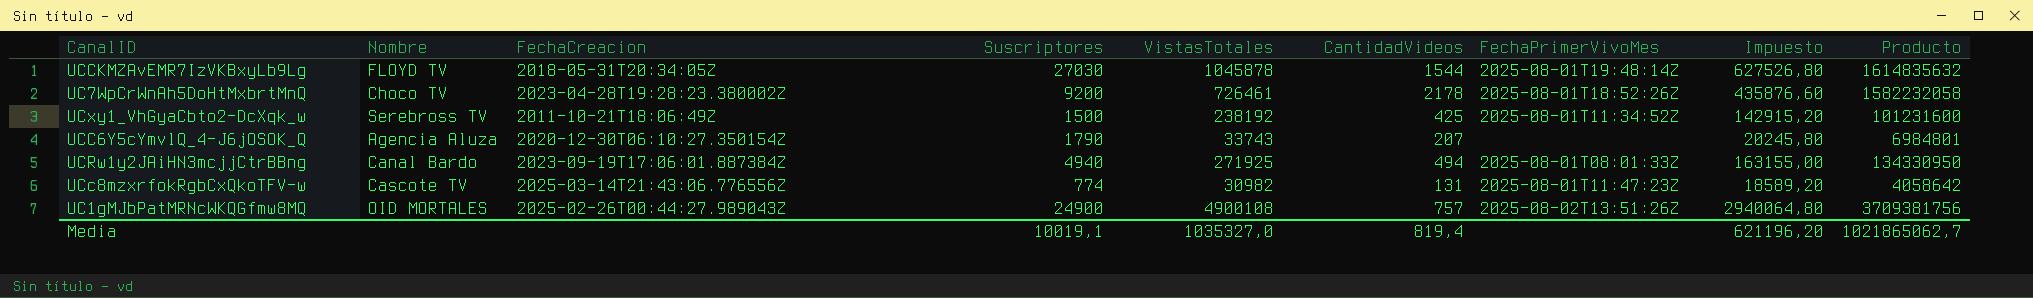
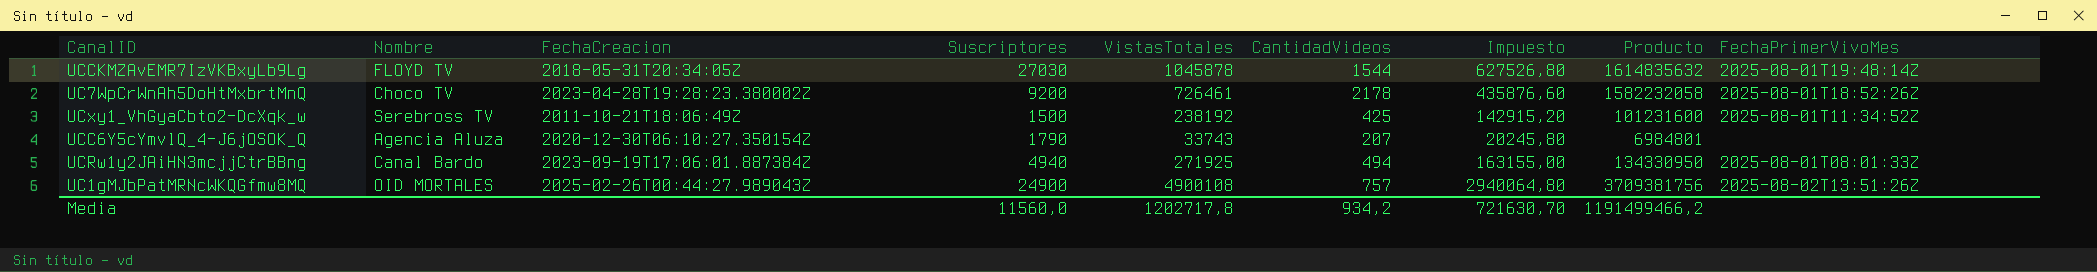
column FechaPrimerVivoMes | position: 7 -> 9
row UCc8mzxrfokRgbCxQkoTFV-w: Cascote TV | 2025-03-14T21:43:06.776556Z | 774 | 30982 | 131 | 2025-08-01T11:47:23Z | 18589,20 | 4058642 -> none
Media | Suscriptores: 10019,1 -> 11560,0
Media | VistasTotales: 1035327,0 -> 1202717,8
Media | CantidadVideos: 819,4 -> 934,2
Media | Impuesto: 621196,20 -> 721630,70
Media | Producto: 1021865062,7 -> 1191499466,2

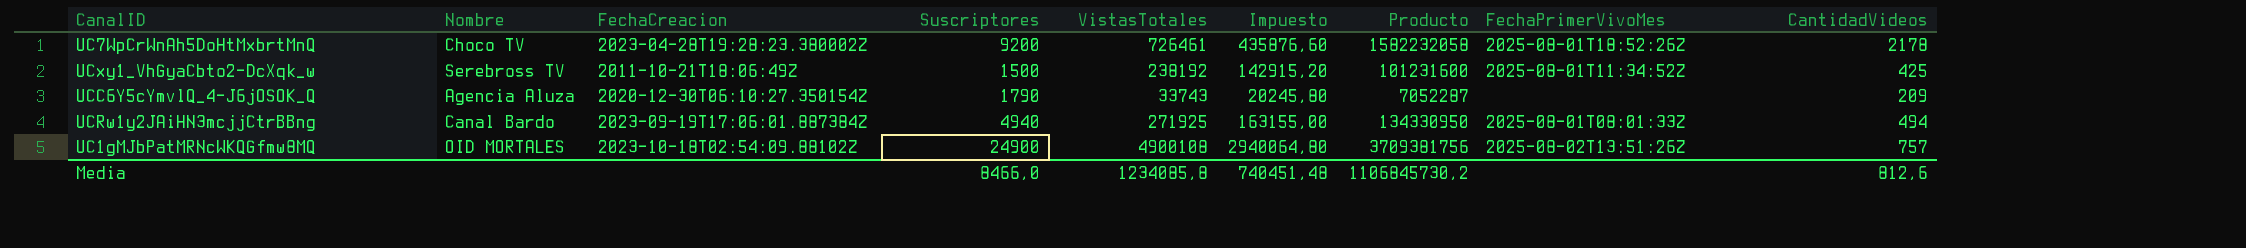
column CantidadVideos | position: 6 -> 9
row UCCKMZAvEMR7IzVKBxyLb9Lg: FLOYD TV | 2018-05-31T20:34:05Z | 27030 | 1045878 | 1544 | 627526,80 | 1614835632 | 2025-08-01T19:48:14Z -> none
UCC6Y5cYmvlQ_4-J6jOSOK_Q | Producto: 6984801 -> 7052287
UCC6Y5cYmvlQ_4-J6jOSOK_Q | CantidadVideos: 207 -> 209
UC1gMJbPatMRNcWKQGfmw8MQ | FechaCreacion: 2025-02-26T00:44:27.989043Z -> 2023-10-18T02:54:09.88102Z
Media | Suscriptores: 11560,0 -> 8466,0
Media | VistasTotales: 1202717,8 -> 1234085,8
Media | Impuesto: 721630,70 -> 740451,48
Media | Producto: 1191499466,2 -> 1106845730,2
Media | CantidadVideos: 934,2 -> 812,6

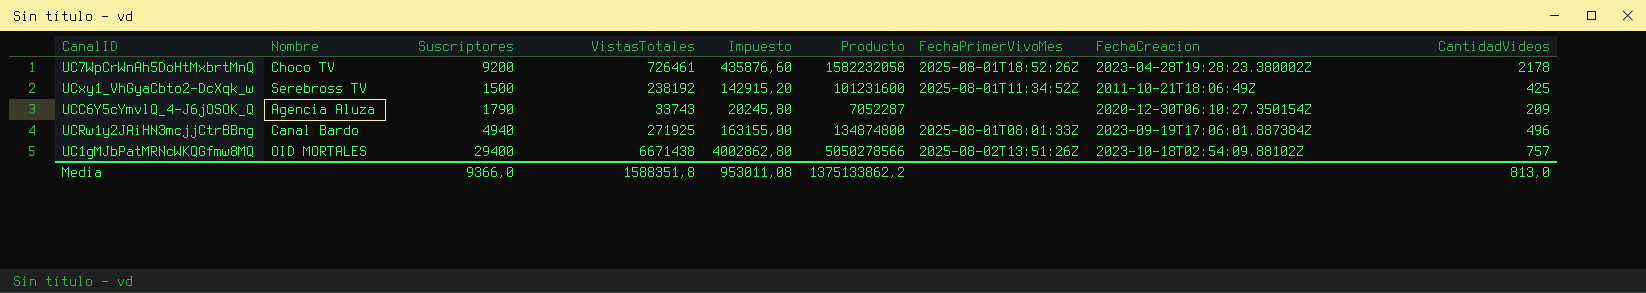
column FechaCreacion | position: 3 -> 8
UCRw1y2JAiHN3mcjjCtrBBng | Producto: 134330950 -> 134874800
UCRw1y2JAiHN3mcjjCtrBBng | CantidadVideos: 494 -> 496
UC1gMJbPatMRNcWKQGfmw8MQ | Suscriptores: 24900 -> 29400
UC1gMJbPatMRNcWKQGfmw8MQ | VistasTotales: 4900108 -> 6671438
UC1gMJbPatMRNcWKQGfmw8MQ | Impuesto: 2940064,80 -> 4002862,80
UC1gMJbPatMRNcWKQGfmw8MQ | Producto: 3709381756 -> 5050278566
Media | Suscriptores: 8466,0 -> 9366,0
Media | VistasTotales: 1234085,8 -> 1588351,8
Media | Impuesto: 740451,48 -> 953011,08
Media | Producto: 1106845730,2 -> 1375133862,2
Media | CantidadVideos: 812,6 -> 813,0

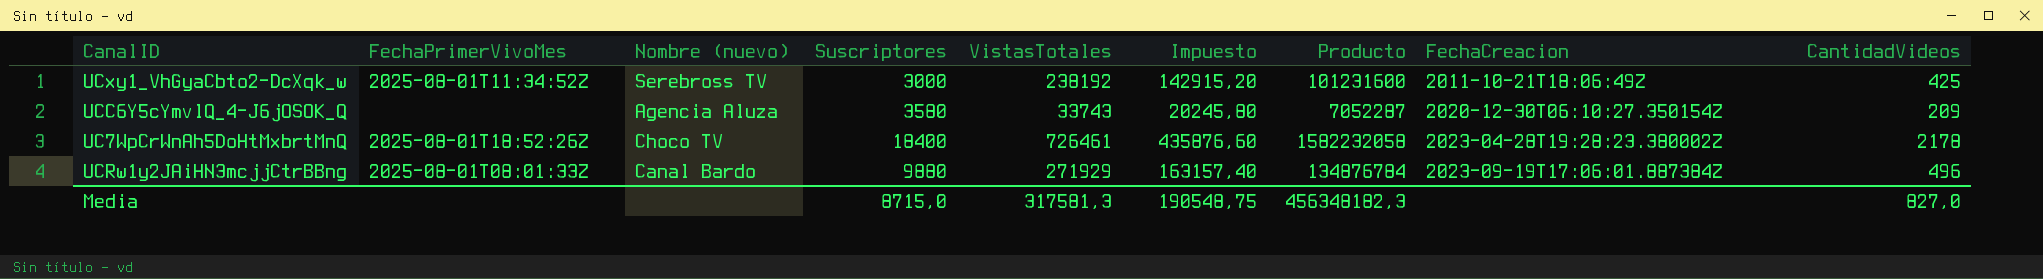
row order: none -> FechaCreacion ascending
column FechaPrimerVivoMes | position: 7 -> 2
column name: Nombre -> Nombre (nuevo)
row UC1gMJbPatMRNcWKQGfmw8MQ: OID MORTALES | 29400 | 6671438 | 4002862,80 | 5050278566 | 2025-08-02T13:51:26Z | 2023-10-18T02:54:09.88102Z | 757 -> none
UCxy1_VhGyaCbto2-DcXqk_w | Suscriptores: 1500 -> 3000
UCC6Y5cYmvlQ_4-J6jOSOK_Q | Suscriptores: 1790 -> 3580
UC7WpCrWnAh5DoHtMxbrtMnQ | Suscriptores: 9200 -> 18400
UCRw1y2JAiHN3mcjjCtrBBng | Suscriptores: 4940 -> 9880
UCRw1y2JAiHN3mcjjCtrBBng | VistasTotales: 271925 -> 271929
UCRw1y2JAiHN3mcjjCtrBBng | Impuesto: 163155,00 -> 163157,40
UCRw1y2JAiHN3mcjjCtrBBng | Producto: 134874800 -> 134876784
Media | Suscriptores: 9366,0 -> 8715,0
Media | VistasTotales: 1588351,8 -> 317581,3
Media | Impuesto: 953011,08 -> 190548,75
Media | Producto: 1375133862,2 -> 456348182,3
Media | CantidadVideos: 813,0 -> 827,0

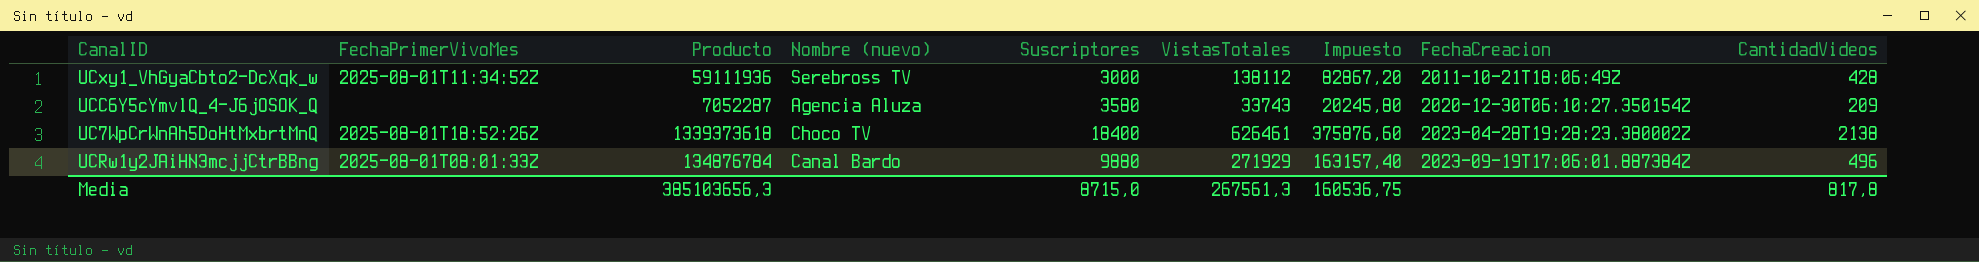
column Producto | position: 7 -> 3
UCxy1_VhGyaCbto2-DcXqk_w | Producto: 101231600 -> 59111936
UCxy1_VhGyaCbto2-DcXqk_w | VistasTotales: 238192 -> 138112
UCxy1_VhGyaCbto2-DcXqk_w | Impuesto: 142915,20 -> 82867,20
UCxy1_VhGyaCbto2-DcXqk_w | CantidadVideos: 425 -> 428
UC7WpCrWnAh5DoHtMxbrtMnQ | Producto: 1582232058 -> 1339373618
UC7WpCrWnAh5DoHtMxbrtMnQ | VistasTotales: 726461 -> 626461
UC7WpCrWnAh5DoHtMxbrtMnQ | Impuesto: 435876,60 -> 375876,60
UC7WpCrWnAh5DoHtMxbrtMnQ | CantidadVideos: 2178 -> 2138
Media | Producto: 456348182,3 -> 385103656,3
Media | VistasTotales: 317581,3 -> 267561,3
Media | Impuesto: 190548,75 -> 160536,75
Media | CantidadVideos: 827,0 -> 817,8

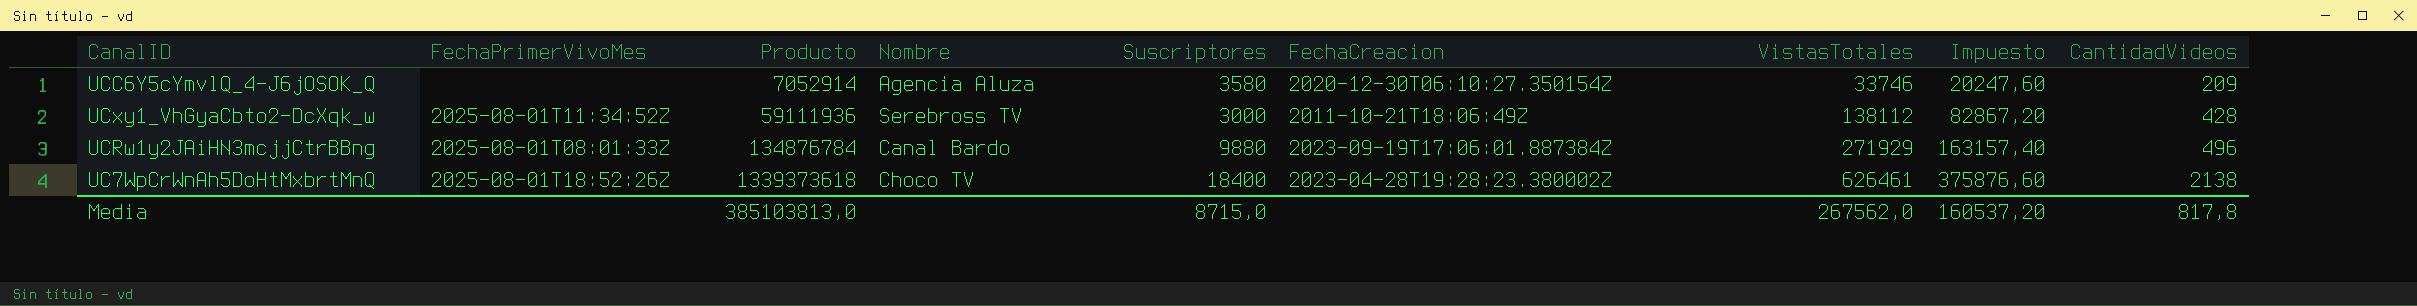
row order: FechaCreacion ascending -> Producto ascending
column name: Nombre (nuevo) -> Nombre
column FechaCreacion | position: 8 -> 6
UCC6Y5cYmvlQ_4-J6jOSOK_Q | Producto: 7052287 -> 7052914
UCC6Y5cYmvlQ_4-J6jOSOK_Q | VistasTotales: 33743 -> 33746
UCC6Y5cYmvlQ_4-J6jOSOK_Q | Impuesto: 20245,80 -> 20247,60
Media | Producto: 385103656,3 -> 385103813,0
Media | VistasTotales: 267561,3 -> 267562,0
Media | Impuesto: 160536,75 -> 160537,20

